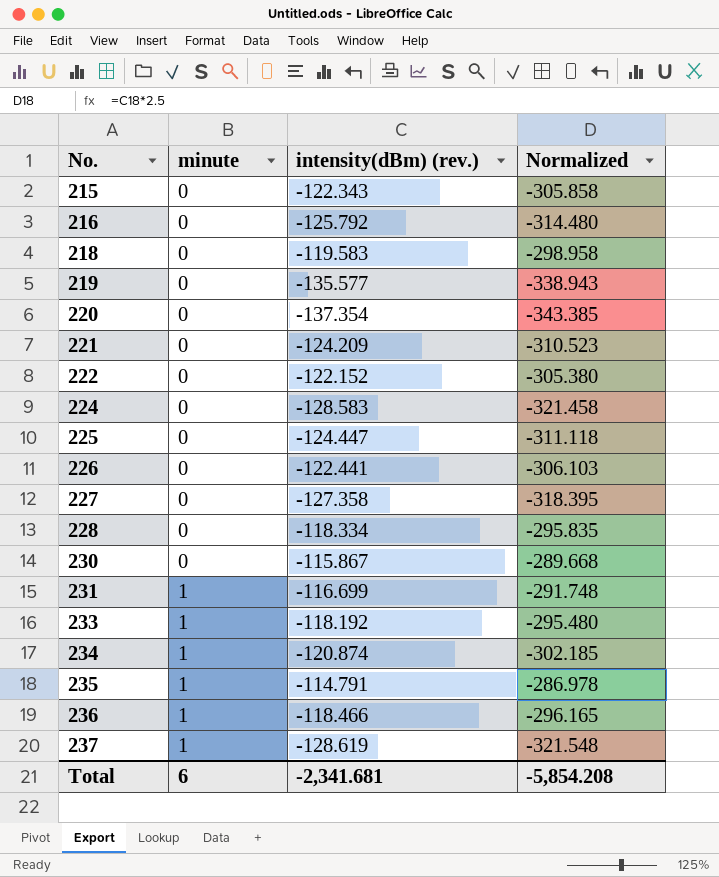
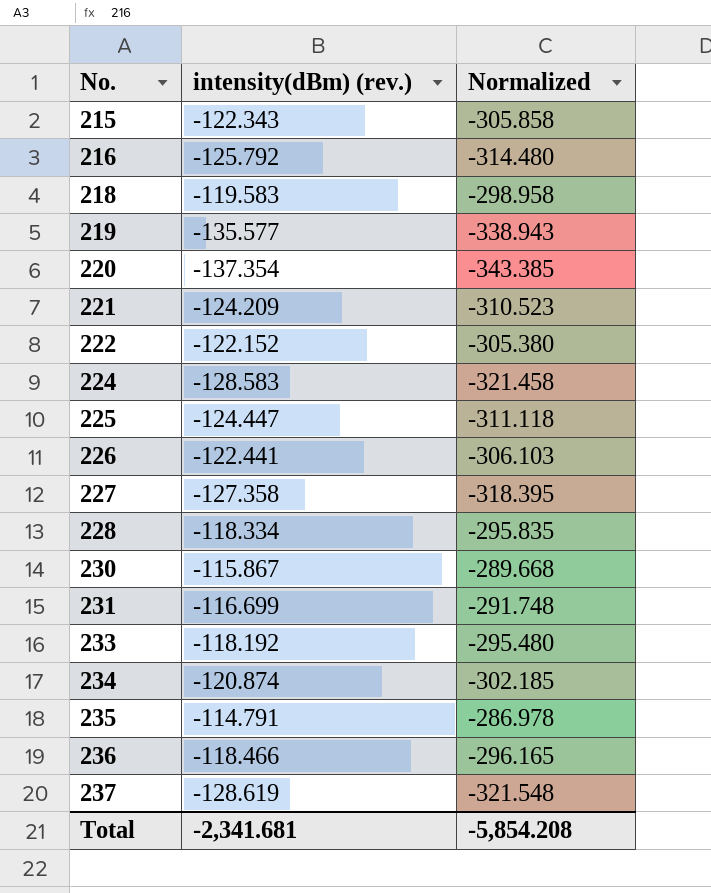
column minute | position: 2 -> none

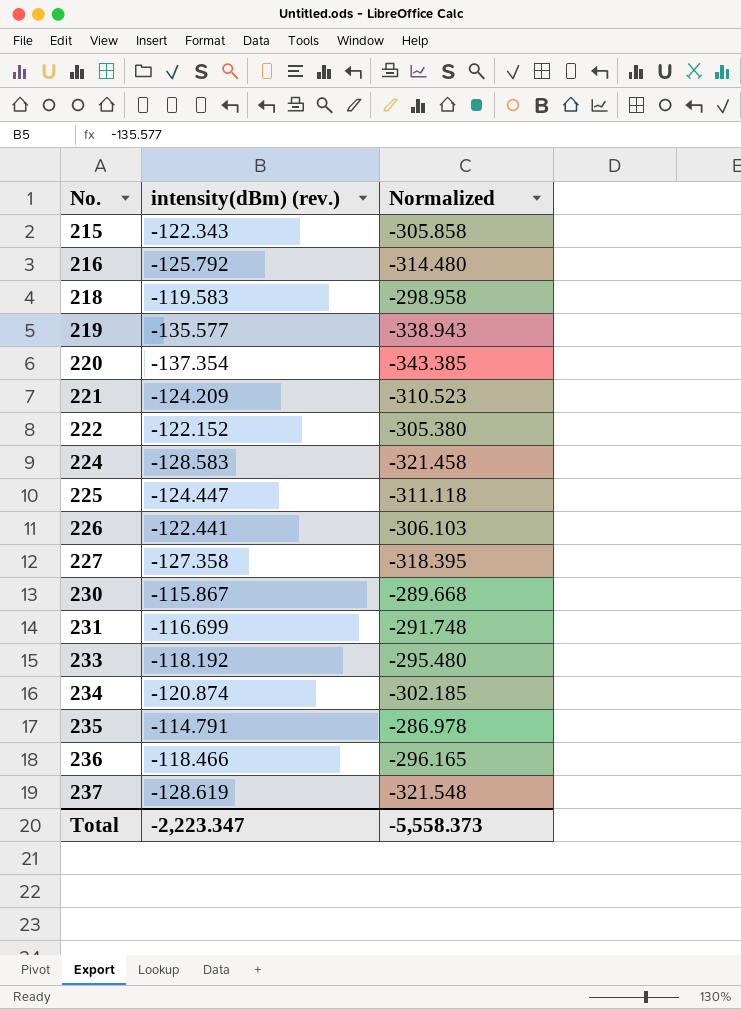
row 228: -118.334 | -295.835 -> none
Total | intensity(dBm) (rev.): -2,341.681 -> -2,223.347
Total | Normalized: -5,854.208 -> -5,558.373

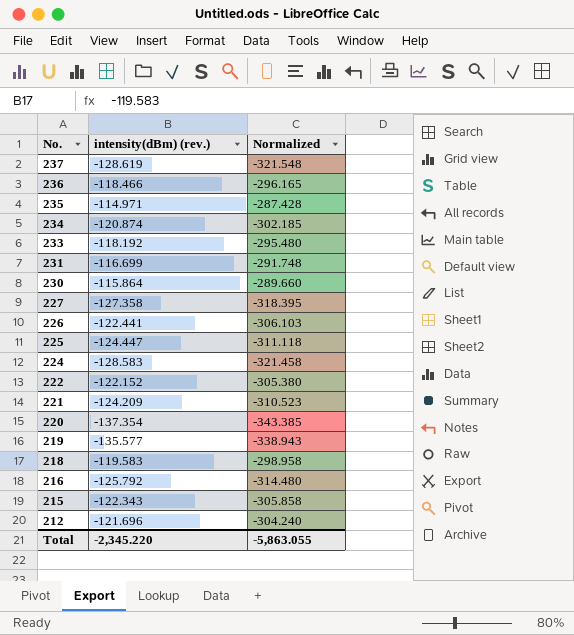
row order: No. ascending -> No. descending
235 | intensity(dBm) (rev.): -114.791 -> -114.971
235 | Normalized: -286.978 -> -287.428
230 | intensity(dBm) (rev.): -115.867 -> -115.864
230 | Normalized: -289.668 -> -289.660
row 212: none -> -121.696 | -304.240
Total | intensity(dBm) (rev.): -2,223.347 -> -2,345.220
Total | Normalized: -5,558.373 -> -5,863.055

